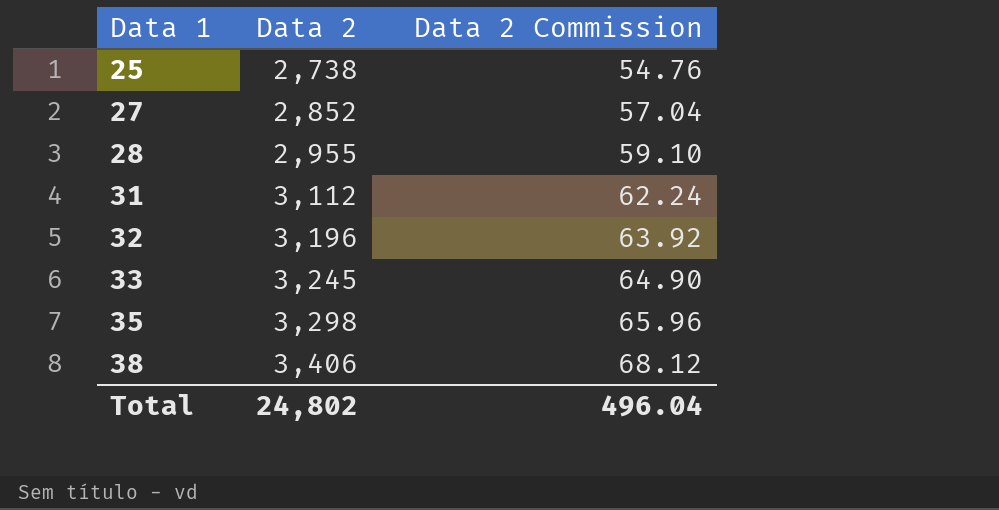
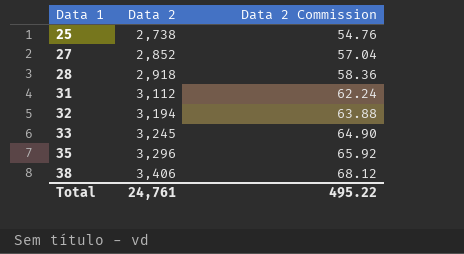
28 | Data 2: 2,955 -> 2,918
28 | Data 2 Commission: 59.10 -> 58.36
32 | Data 2: 3,196 -> 3,194
32 | Data 2 Commission: 63.92 -> 63.88
35 | Data 2: 3,298 -> 3,296
35 | Data 2 Commission: 65.96 -> 65.92
Total | Data 2: 24,802 -> 24,761
Total | Data 2 Commission: 496.04 -> 495.22

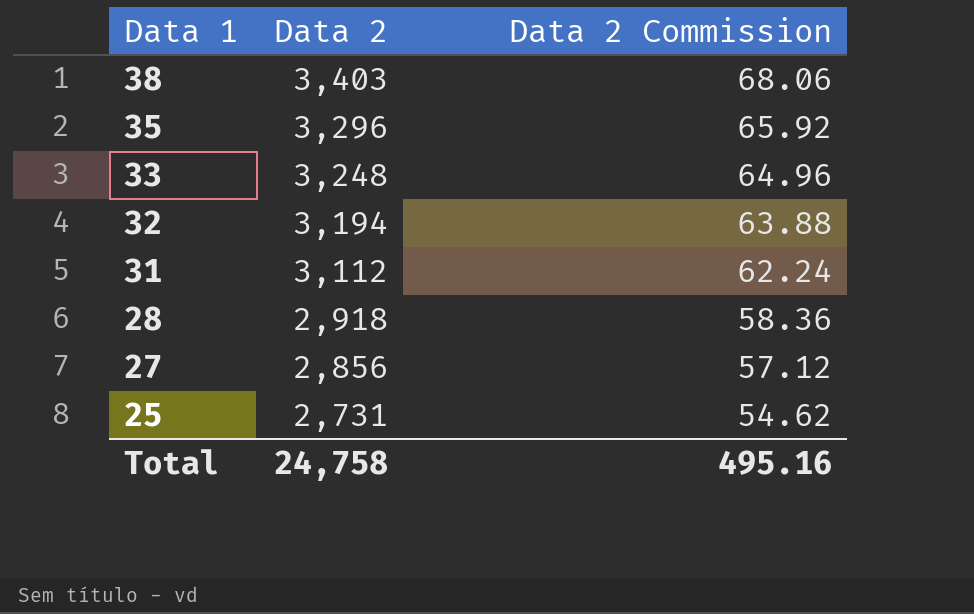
row order: Data 1 ascending -> Data 1 descending
38 | Data 2: 3,406 -> 3,403
38 | Data 2 Commission: 68.12 -> 68.06
33 | Data 2: 3,245 -> 3,248
33 | Data 2 Commission: 64.90 -> 64.96
27 | Data 2: 2,852 -> 2,856
27 | Data 2 Commission: 57.04 -> 57.12
25 | Data 2: 2,738 -> 2,731
25 | Data 2 Commission: 54.76 -> 54.62
Total | Data 2: 24,761 -> 24,758
Total | Data 2 Commission: 495.22 -> 495.16

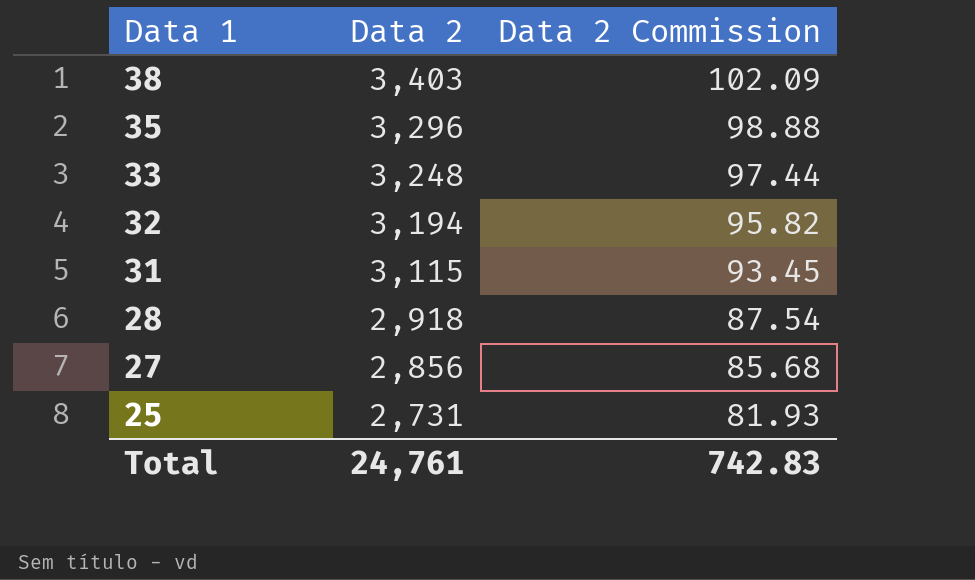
column Data 2 Commission | formula: [Data 2] * 0.02 -> [Data 2] * 0.03
31 | Data 2: 3,112 -> 3,115
Total | Data 2: 24,758 -> 24,761
Total | Data 2 Commission: 495.16 -> 742.83

